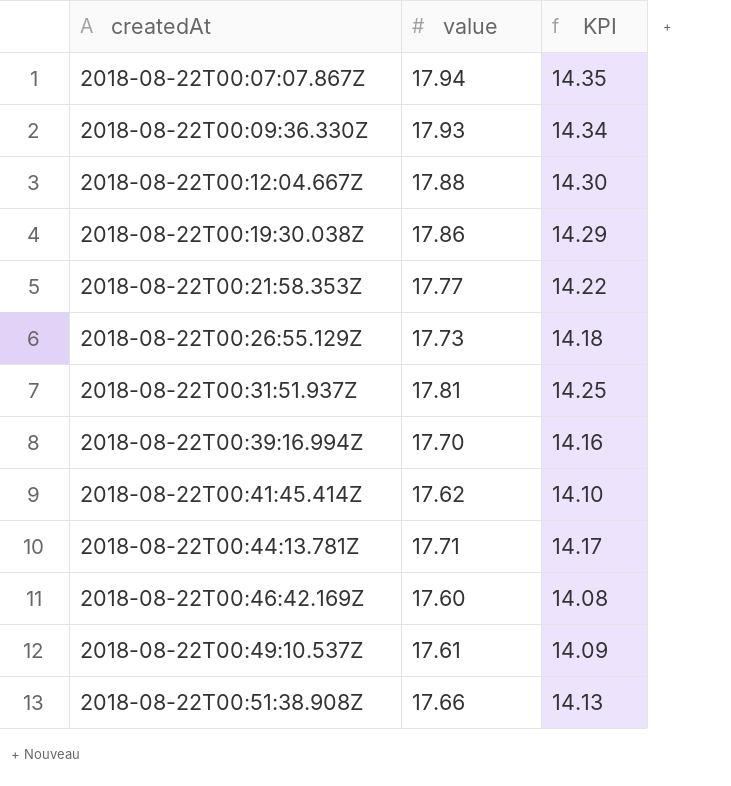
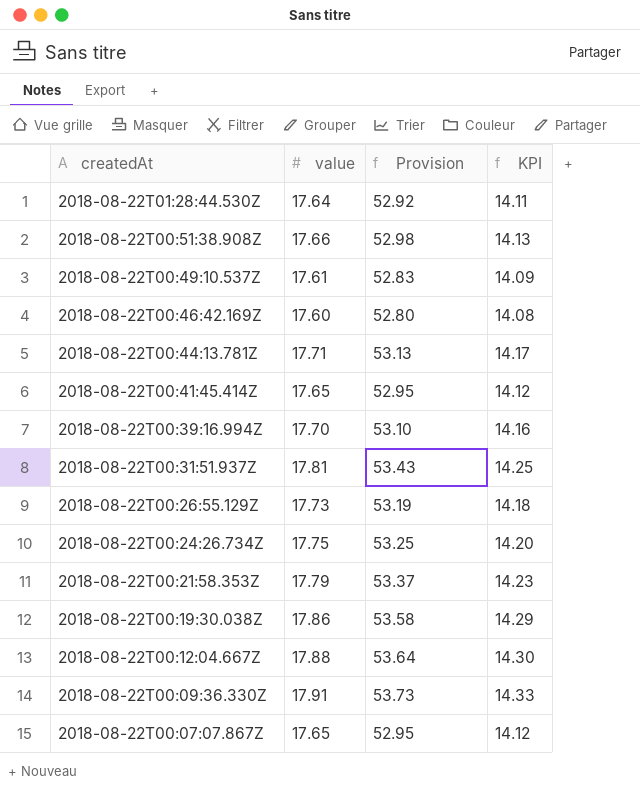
row order: createdAt ascending -> createdAt descending
column Provision | formula: none -> [value] * 3
row 2018-08-22T01:28:44.530Z: none -> 17.64 | 52.92 | 14.11
2018-08-22T00:41:45.414Z | value: 17.62 -> 17.65
2018-08-22T00:41:45.414Z | KPI: 14.10 -> 14.12
row 2018-08-22T00:24:26.734Z: none -> 17.75 | 53.25 | 14.20
2018-08-22T00:21:58.353Z | value: 17.77 -> 17.79
2018-08-22T00:21:58.353Z | KPI: 14.22 -> 14.23
2018-08-22T00:09:36.330Z | value: 17.93 -> 17.91
2018-08-22T00:09:36.330Z | KPI: 14.34 -> 14.33
2018-08-22T00:07:07.867Z | value: 17.94 -> 17.65
2018-08-22T00:07:07.867Z | KPI: 14.35 -> 14.12

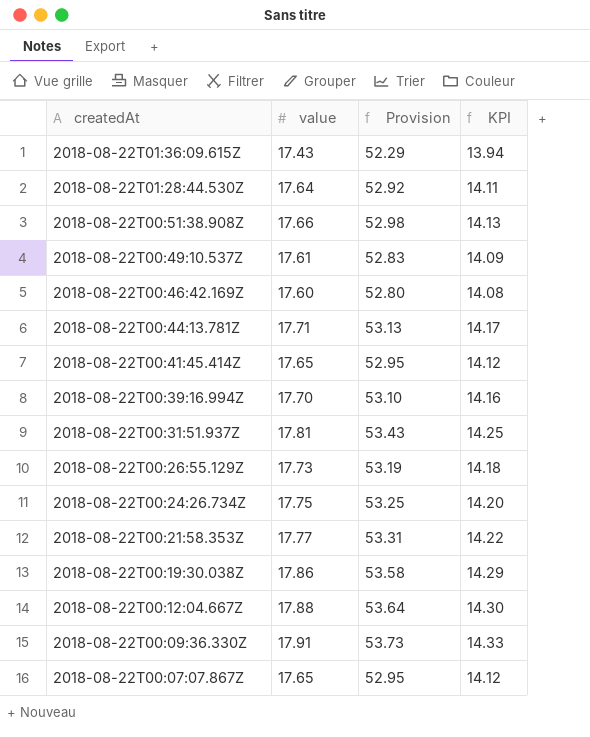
row 2018-08-22T01:36:09.615Z: none -> 17.43 | 52.29 | 13.94
2018-08-22T00:21:58.353Z | value: 17.79 -> 17.77
2018-08-22T00:21:58.353Z | Provision: 53.37 -> 53.31
2018-08-22T00:21:58.353Z | KPI: 14.23 -> 14.22

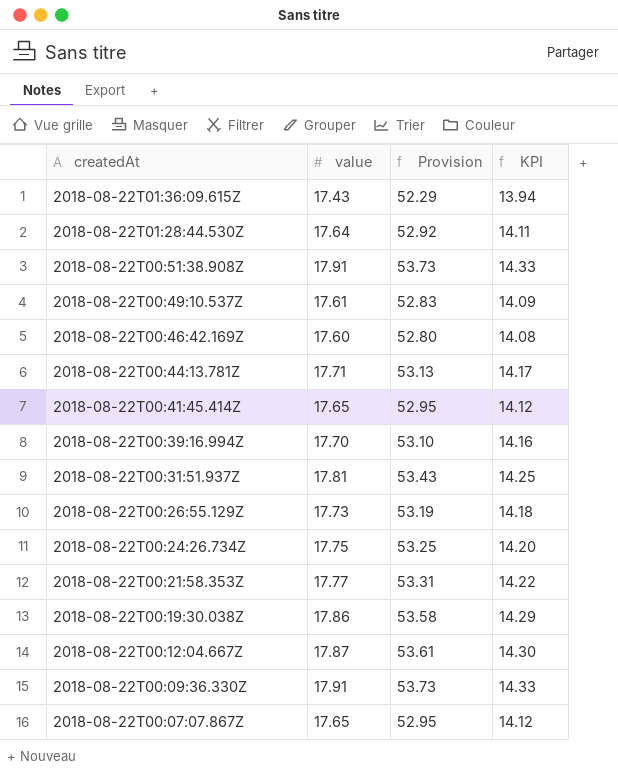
2018-08-22T00:51:38.908Z | value: 17.66 -> 17.91
2018-08-22T00:51:38.908Z | Provision: 52.98 -> 53.73
2018-08-22T00:51:38.908Z | KPI: 14.13 -> 14.33
2018-08-22T00:12:04.667Z | value: 17.88 -> 17.87
2018-08-22T00:12:04.667Z | Provision: 53.64 -> 53.61

